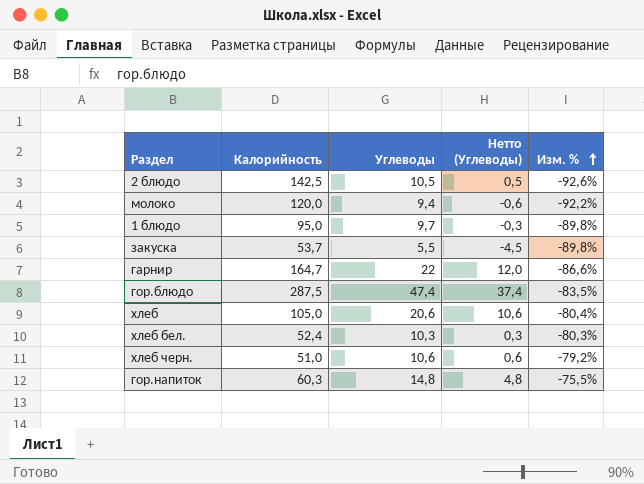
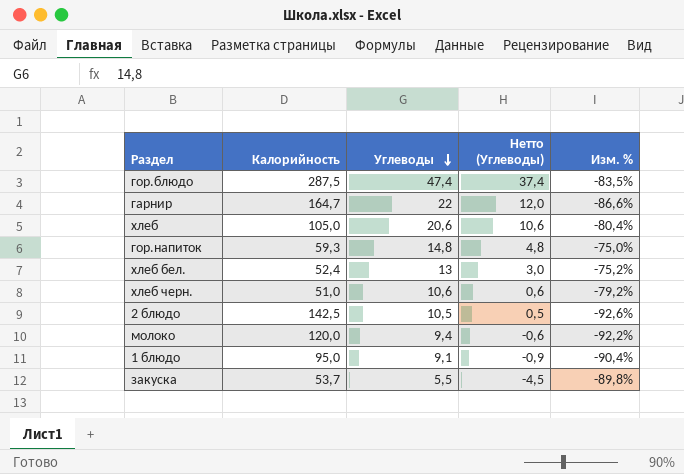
row order: Изм. % ascending -> Углеводы descending
гор.напиток | Калорийность: 60,3 -> 59,3
гор.напиток | Изм. %: -75,5% -> -75,0%
хлеб бел. | Углеводы: 10,3 -> 13
хлеб бел. | Нетто (Углеводы): 0,3 -> 3,0
хлеб бел. | Изм. %: -80,3% -> -75,2%
1 блюдо | Углеводы: 9,7 -> 9,1
1 блюдо | Нетто (Углеводы): -0,3 -> -0,9
1 блюдо | Изм. %: -89,8% -> -90,4%

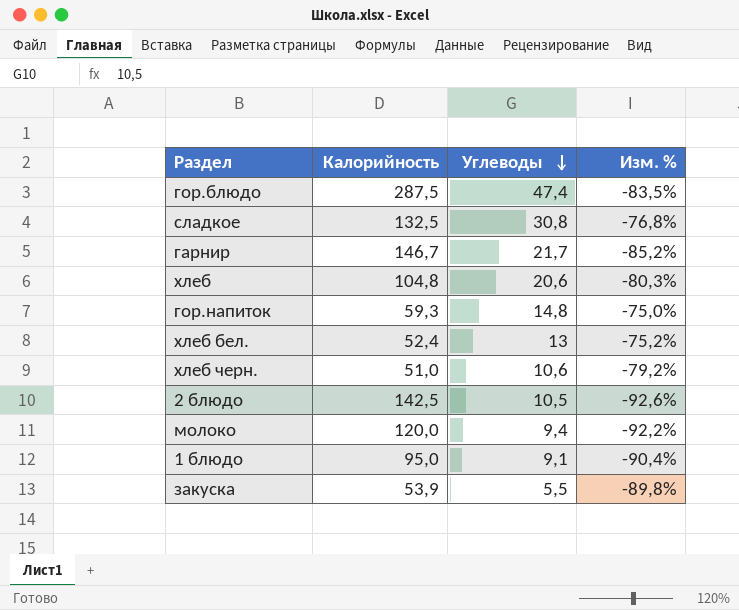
column Нетто (Углеводы) | formula: [Углеводы] - 10 -> none
row сладкое: none -> 132,5 | 30,8 | -76,8%
гарнир | Калорийность: 164,7 -> 146,7
гарнир | Углеводы: 22 -> 21,7
гарнир | Изм. %: -86,6% -> -85,2%
хлеб | Калорийность: 105,0 -> 104,8
хлеб | Изм. %: -80,4% -> -80,3%
закуска | Калорийность: 53,7 -> 53,9

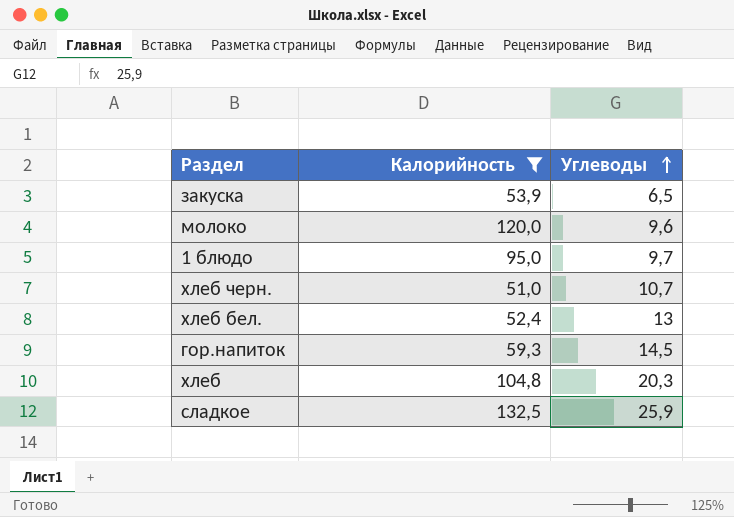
filter: none -> Калорийность <= 132,5
row order: Углеводы descending -> Углеводы ascending
column Изм. % | formula: ([Углеводы] - [Калорийность]) / [Калорийность] -> none
закуска | Углеводы: 5,5 -> 6,5
молоко | Углеводы: 9,4 -> 9,6
1 блюдо | Углеводы: 9,1 -> 9,7
хлеб черн. | Углеводы: 10,6 -> 10,7
гор.напиток | Углеводы: 14,8 -> 14,5
хлеб | Углеводы: 20,6 -> 20,3
сладкое | Углеводы: 30,8 -> 25,9

